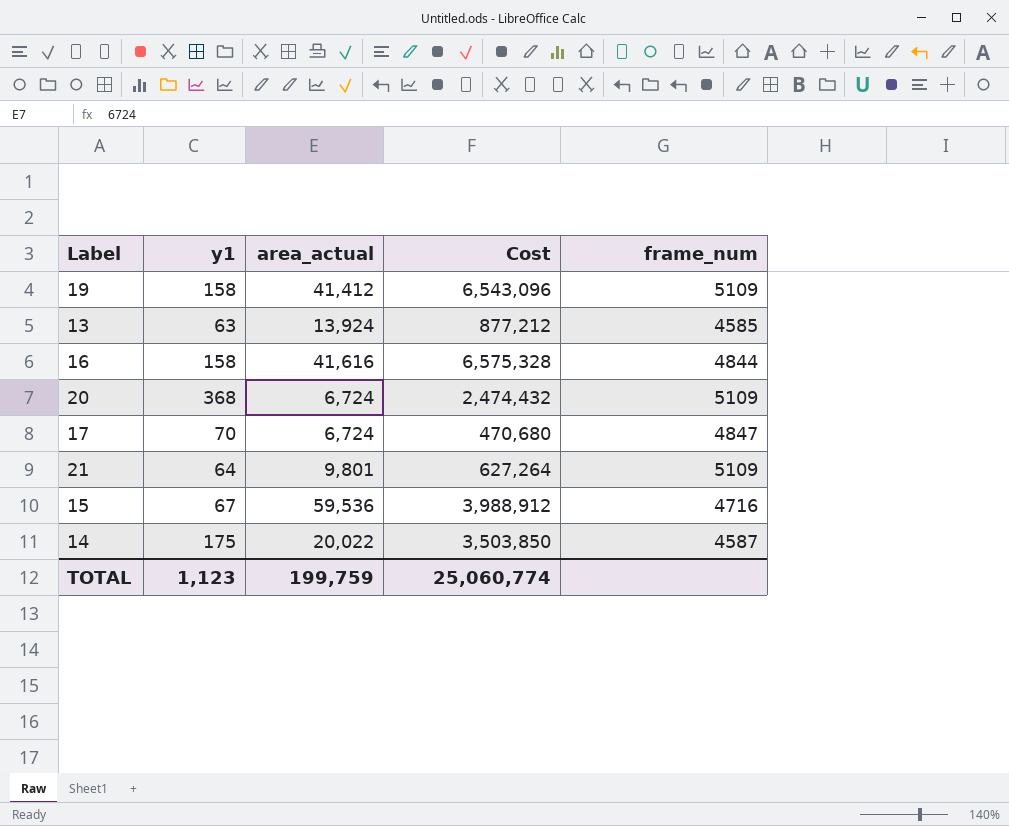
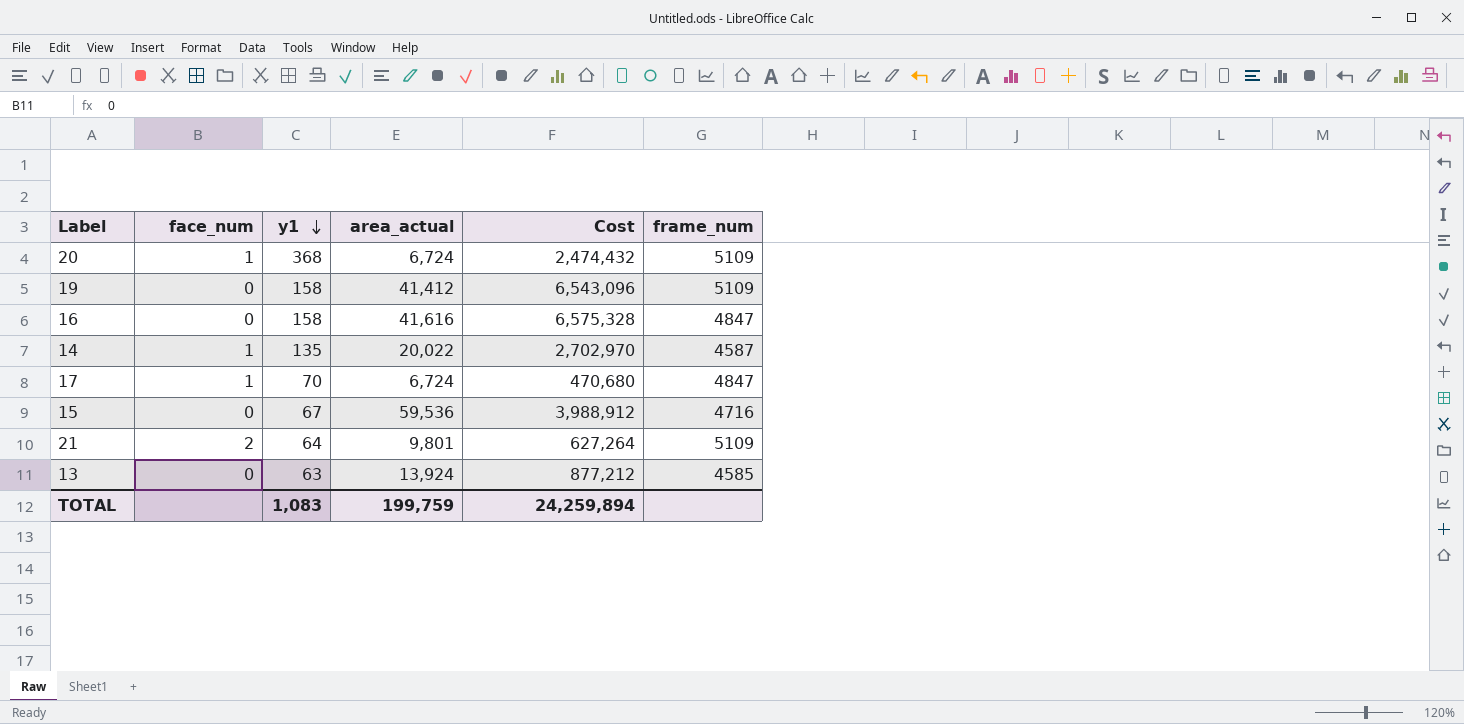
row order: none -> y1 descending
column face_num | position: none -> 2
16 | frame_num: 4844 -> 4847
14 | y1: 175 -> 135
14 | Cost: 3,503,850 -> 2,702,970
TOTAL | y1: 1,123 -> 1,083
TOTAL | Cost: 25,060,774 -> 24,259,894

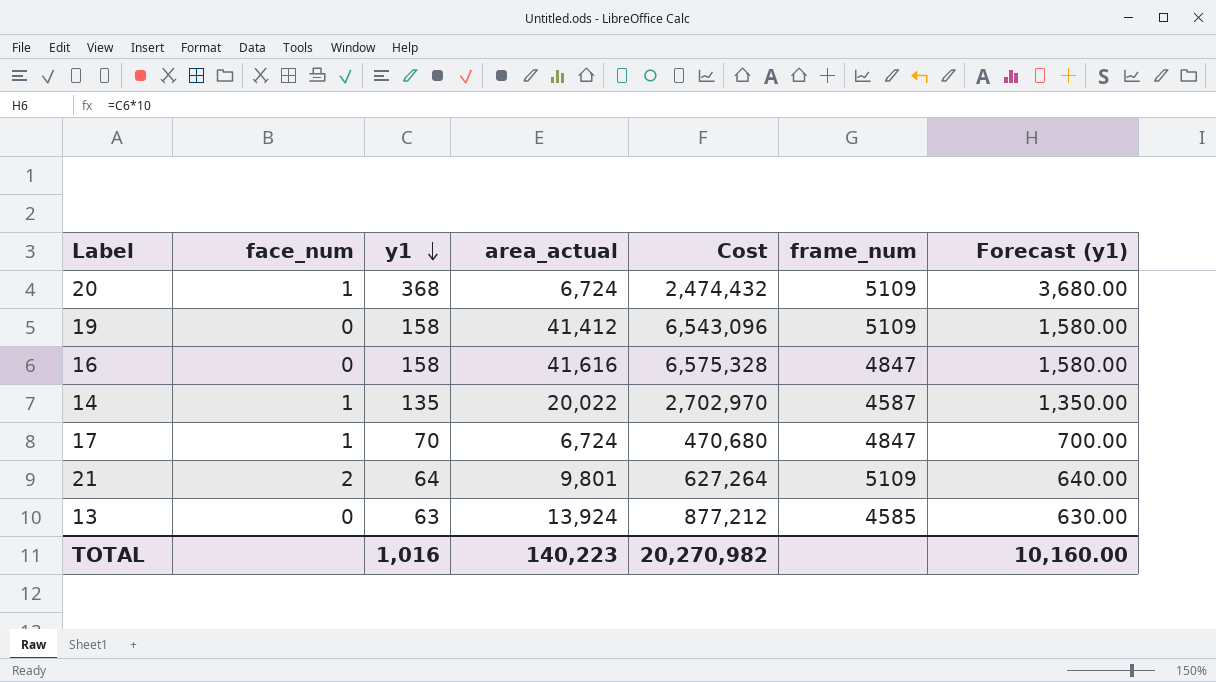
column Forecast (y1) | formula: none -> [y1] * 10
row 15: 0 | 67 | 59,536 | 3,988,912 | 4716 -> none
TOTAL | y1: 1,083 -> 1,016
TOTAL | area_actual: 199,759 -> 140,223
TOTAL | Cost: 24,259,894 -> 20,270,982

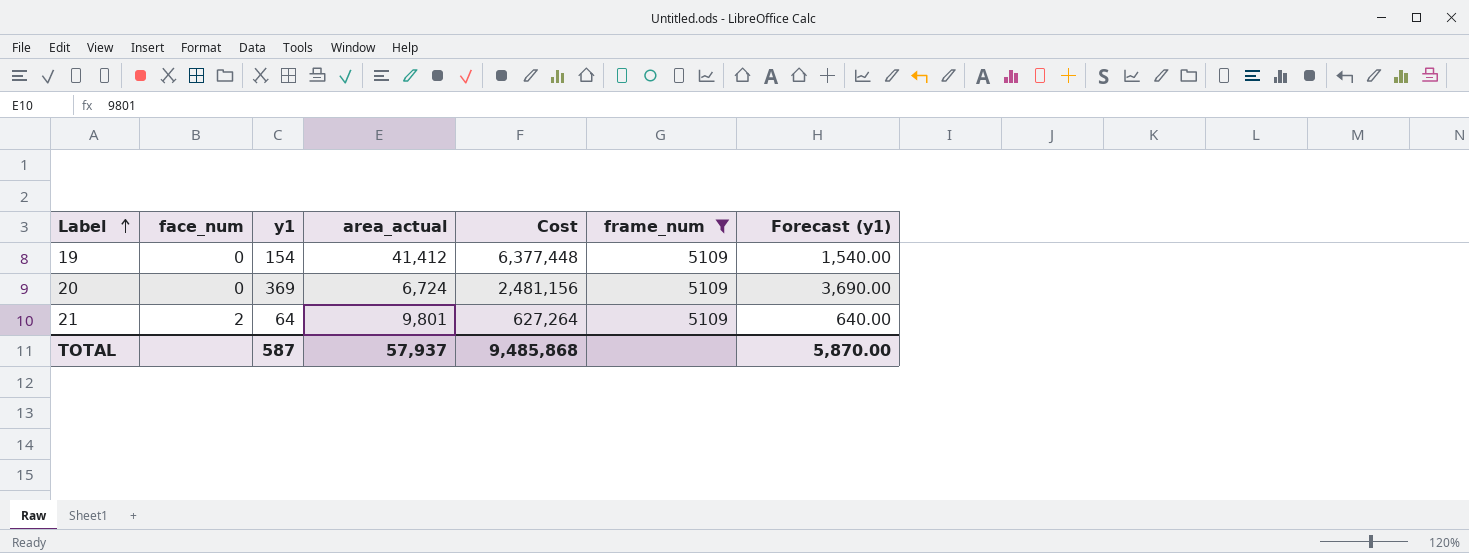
filter: none -> frame_num = 5109
row order: y1 descending -> Label ascending
19 | y1: 158 -> 154
19 | Cost: 6,543,096 -> 6,377,448
19 | Forecast (y1): 1,580.00 -> 1,540.00
20 | face_num: 1 -> 0
20 | y1: 368 -> 369
20 | Cost: 2,474,432 -> 2,481,156
20 | Forecast (y1): 3,680.00 -> 3,690.00
TOTAL | y1: 1,016 -> 587
TOTAL | area_actual: 140,223 -> 57,937
TOTAL | Cost: 20,270,982 -> 9,485,868
TOTAL | Forecast (y1): 10,160.00 -> 5,870.00

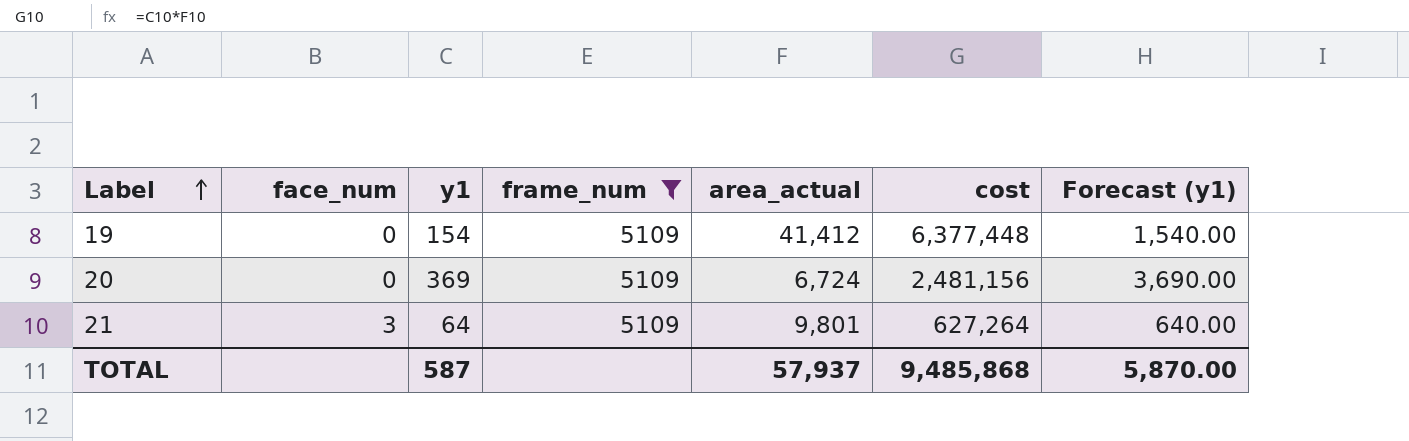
column frame_num | position: 6 -> 4
column name: Cost -> cost
21 | face_num: 2 -> 3

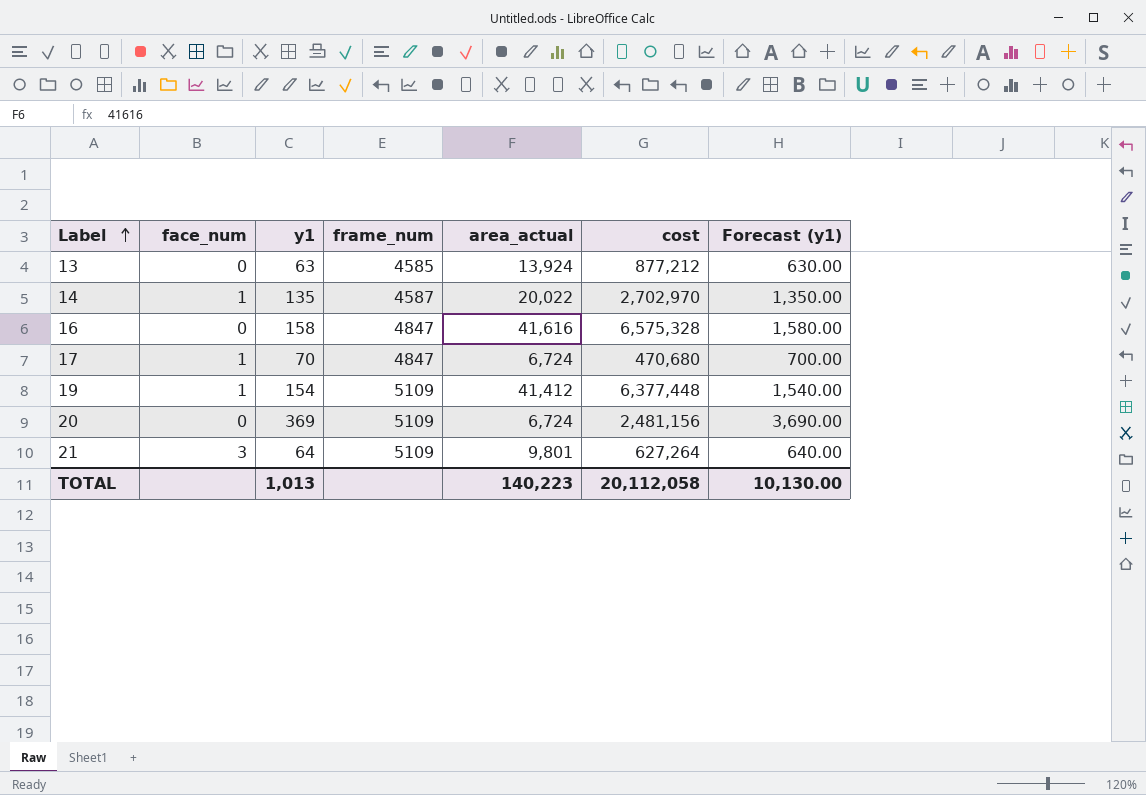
filter: frame_num = 5109 -> none
19 | face_num: 0 -> 1
TOTAL | y1: 587 -> 1,013
TOTAL | area_actual: 57,937 -> 140,223
TOTAL | cost: 9,485,868 -> 20,112,058
TOTAL | Forecast (y1): 5,870.00 -> 10,130.00

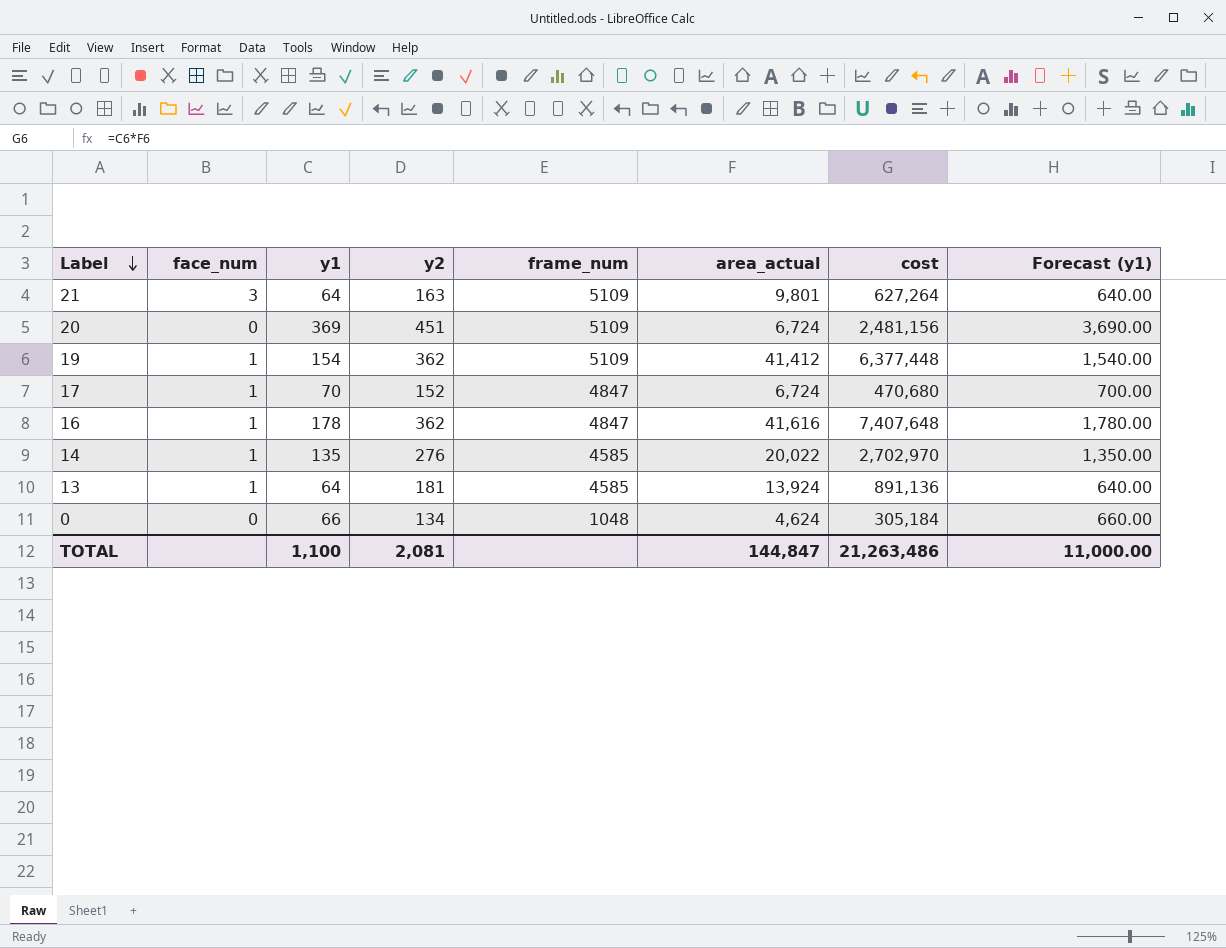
row order: Label ascending -> Label descending
column y2 | position: none -> 4
16 | face_num: 0 -> 1
16 | y1: 158 -> 178
16 | cost: 6,575,328 -> 7,407,648
16 | Forecast (y1): 1,580.00 -> 1,780.00
14 | frame_num: 4587 -> 4585
13 | face_num: 0 -> 1
13 | y1: 63 -> 64
13 | cost: 877,212 -> 891,136
13 | Forecast (y1): 630.00 -> 640.00
row 0: none -> 0 | 66 | 134 | 1048 | 4,624 | 305,184 | 660.00
TOTAL | y1: 1,013 -> 1,100
TOTAL | area_actual: 140,223 -> 144,847
TOTAL | cost: 20,112,058 -> 21,263,486
TOTAL | Forecast (y1): 10,130.00 -> 11,000.00

